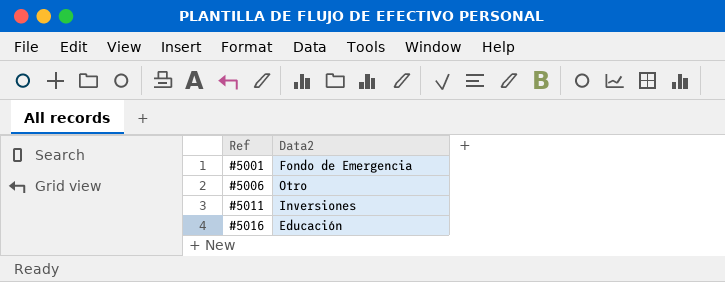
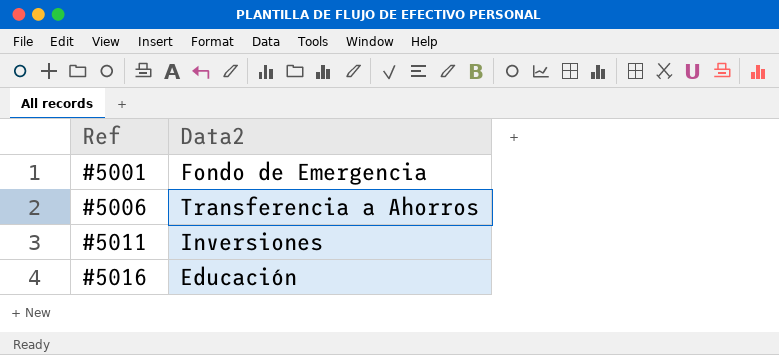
#5006 | Data2: Otro -> Transferencia a Ahorros

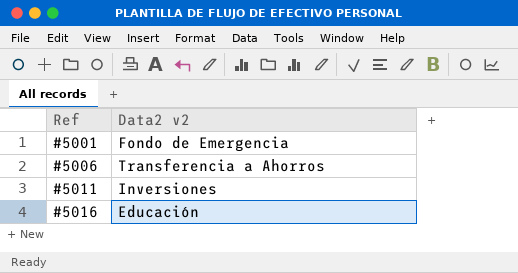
column name: Data2 -> Data2 v2

